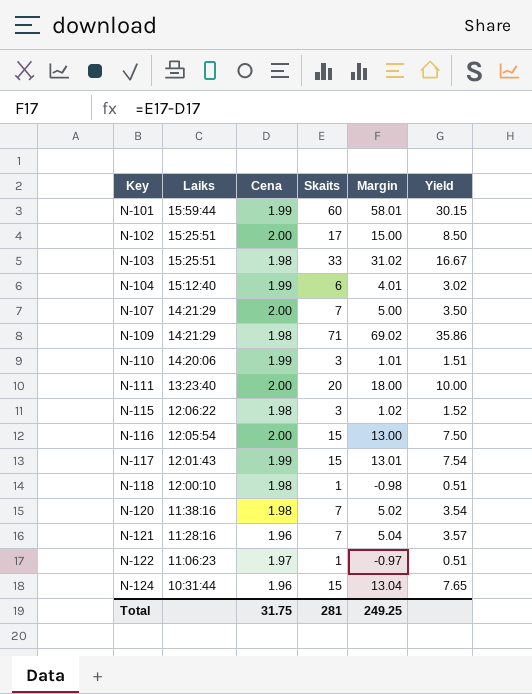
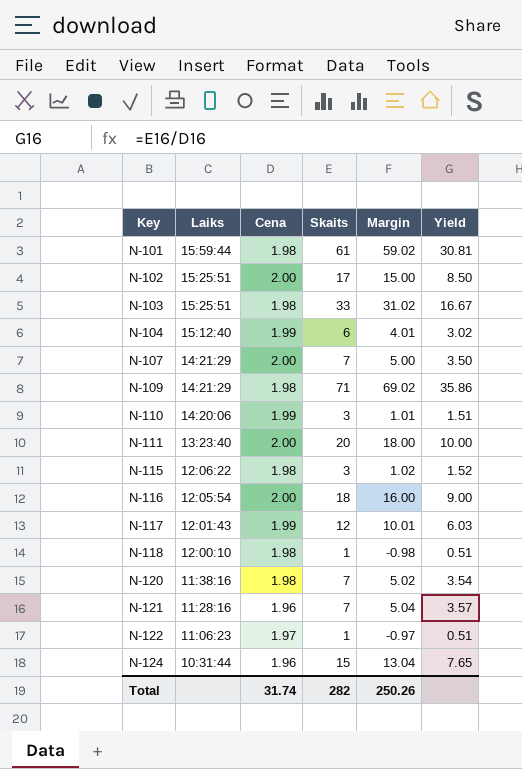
N-101 | Cena: 1.99 -> 1.98
N-101 | Skaits: 60 -> 61
N-101 | Margin: 58.01 -> 59.02
N-101 | Yield: 30.15 -> 30.81
N-116 | Skaits: 15 -> 18
N-116 | Margin: 13.00 -> 16.00
N-116 | Yield: 7.50 -> 9.00
N-117 | Skaits: 15 -> 12
N-117 | Margin: 13.01 -> 10.01
N-117 | Yield: 7.54 -> 6.03
Total | Cena: 31.75 -> 31.74
Total | Skaits: 281 -> 282
Total | Margin: 249.25 -> 250.26

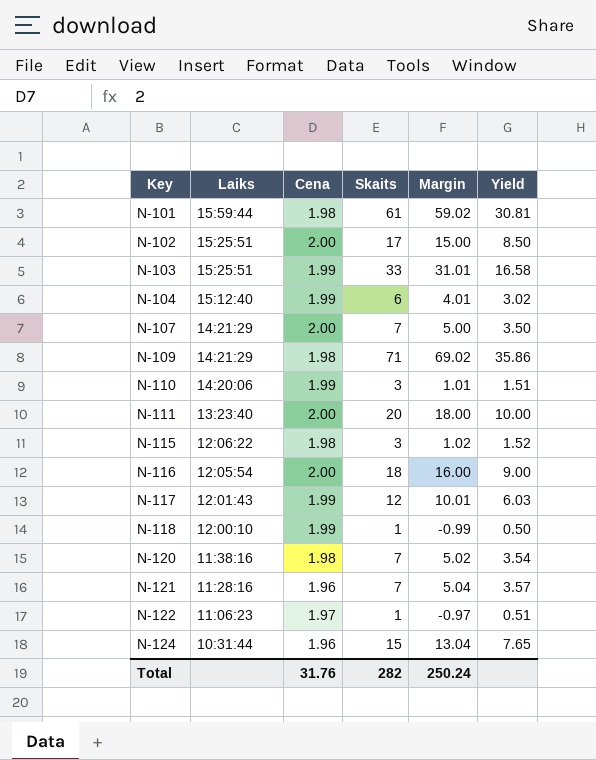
N-103 | Cena: 1.98 -> 1.99
N-103 | Margin: 31.02 -> 31.01
N-103 | Yield: 16.67 -> 16.58
N-118 | Cena: 1.98 -> 1.99
N-118 | Margin: -0.98 -> -0.99
N-118 | Yield: 0.51 -> 0.50
Total | Cena: 31.74 -> 31.76
Total | Margin: 250.26 -> 250.24

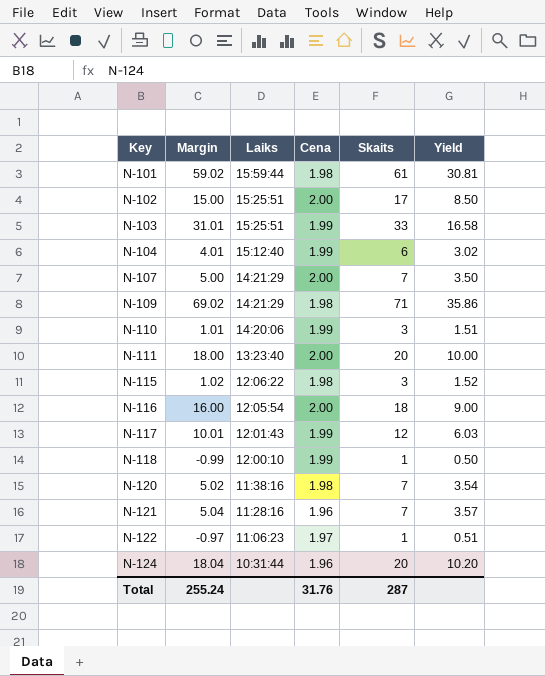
column Margin | position: 5 -> 2
N-124 | Margin: 13.04 -> 18.04
N-124 | Skaits: 15 -> 20
N-124 | Yield: 7.65 -> 10.20
Total | Margin: 250.24 -> 255.24
Total | Skaits: 282 -> 287

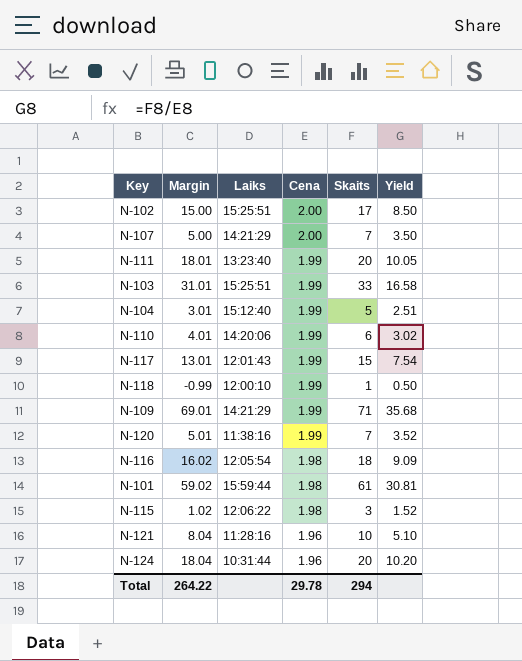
row order: Key ascending -> Cena descending
row N-122: -0.97 | 11:06:23 | 1.97 | 1 | 0.51 -> none
N-111 | Margin: 18.00 -> 18.01
N-111 | Cena: 2.00 -> 1.99
N-111 | Yield: 10.00 -> 10.05
N-104 | Margin: 4.01 -> 3.01
N-104 | Skaits: 6 -> 5
N-104 | Yield: 3.02 -> 2.51
N-110 | Margin: 1.01 -> 4.01
N-110 | Skaits: 3 -> 6
N-110 | Yield: 1.51 -> 3.02
N-117 | Margin: 10.01 -> 13.01
N-117 | Skaits: 12 -> 15
N-117 | Yield: 6.03 -> 7.54
N-109 | Margin: 69.02 -> 69.01
N-109 | Cena: 1.98 -> 1.99
N-109 | Yield: 35.86 -> 35.68
N-120 | Margin: 5.02 -> 5.01
N-120 | Cena: 1.98 -> 1.99
N-120 | Yield: 3.54 -> 3.52
N-116 | Margin: 16.00 -> 16.02
N-116 | Cena: 2.00 -> 1.98
N-116 | Yield: 9.00 -> 9.09
N-121 | Margin: 5.04 -> 8.04
N-121 | Skaits: 7 -> 10
N-121 | Yield: 3.57 -> 5.10
Total | Margin: 255.24 -> 264.22
Total | Cena: 31.76 -> 29.78
Total | Skaits: 287 -> 294

